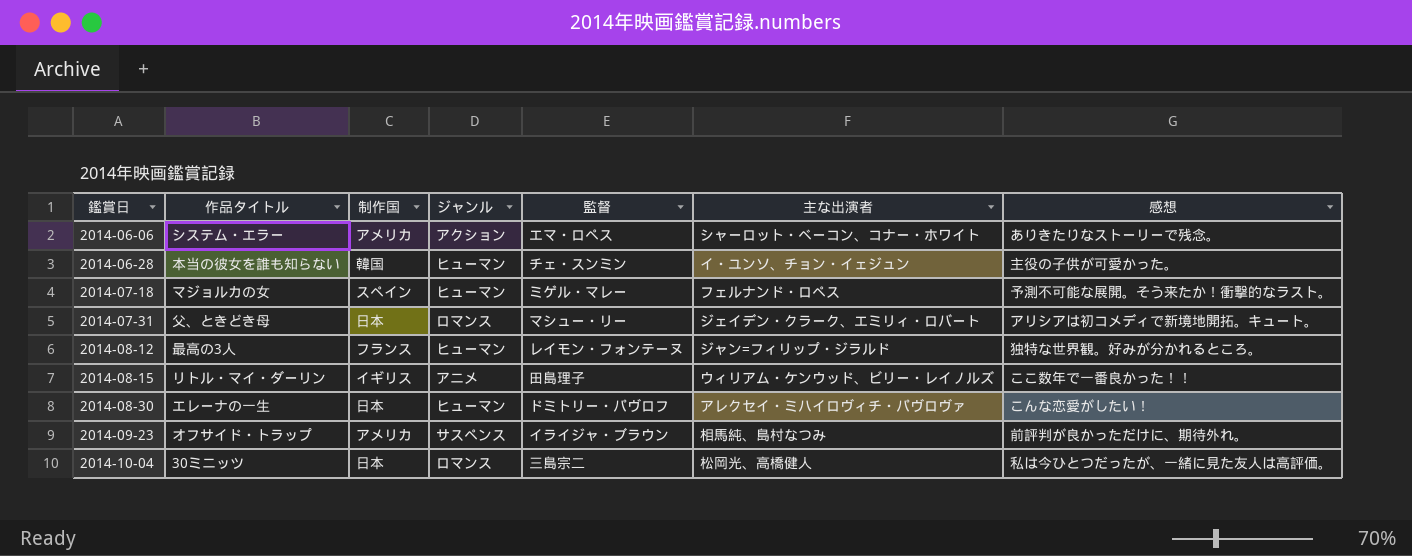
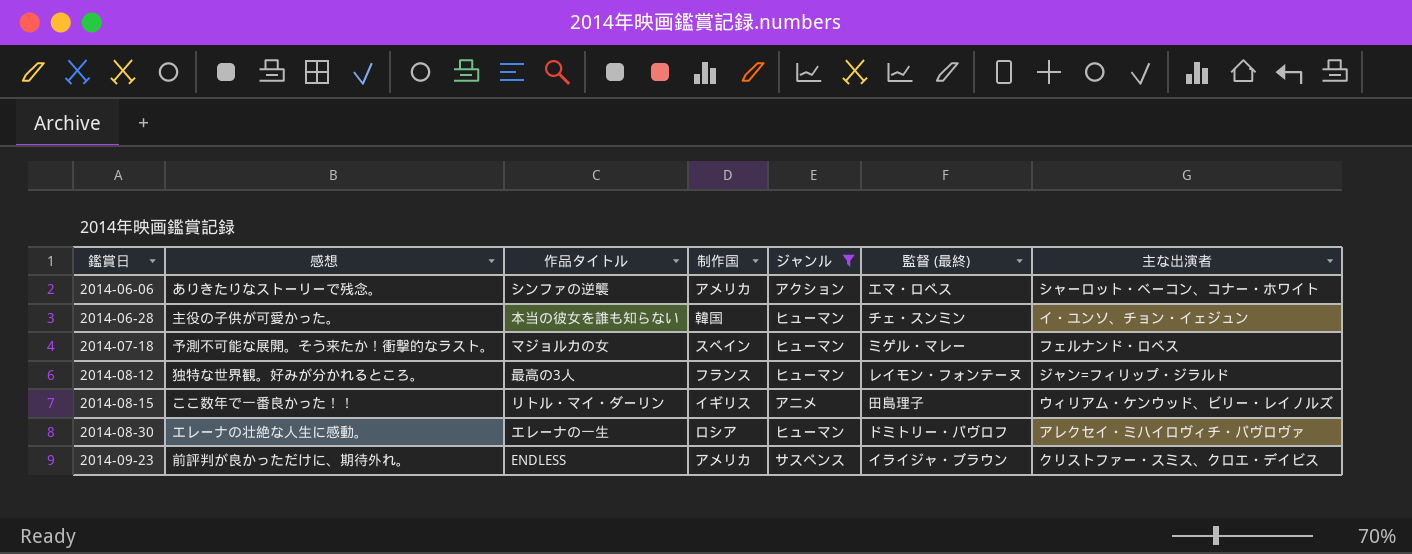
filter: none -> ジャンル != ロマンス
column 感想 | position: 7 -> 2
column name: 監督 -> 監督 (最終)
2014-06-06 | 作品タイトル: システム・エラー -> シンファの逆襲
2014-08-30 | 感想: こんな恋愛がしたい！ -> エレーナの壮絶な人生に感動。
2014-08-30 | 制作国: 日本 -> ロシア
2014-09-23 | 作品タイトル: オフサイド・トラップ -> ENDLESS
2014-09-23 | 主な出演者: 相馬純、島村なつみ -> クリストファー・スミス、クロエ・デイビス

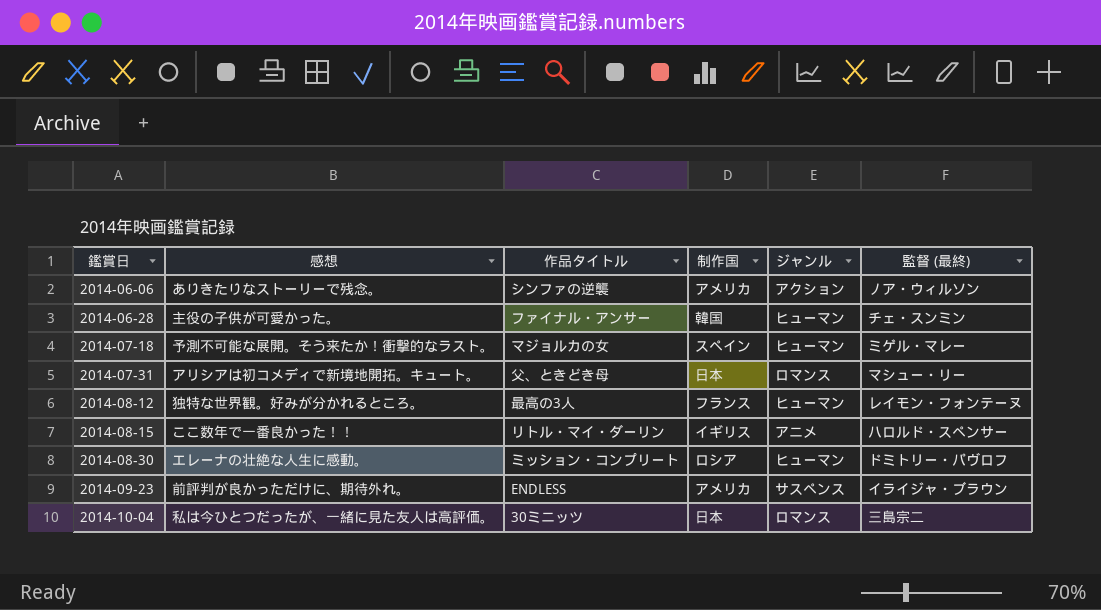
filter: ジャンル != ロマンス -> none
column 主な出演者 | position: 7 -> none
2014-06-06 | 監督 (最終): エマ・ロペス -> ノア・ウィルソン
2014-06-28 | 作品タイトル: 本当の彼女を誰も知らない -> ファイナル・アンサー
2014-08-15 | 監督 (最終): 田島理子 -> ハロルド・スペンサー
2014-08-30 | 作品タイトル: エレーナの一生 -> ミッション・コンプリート

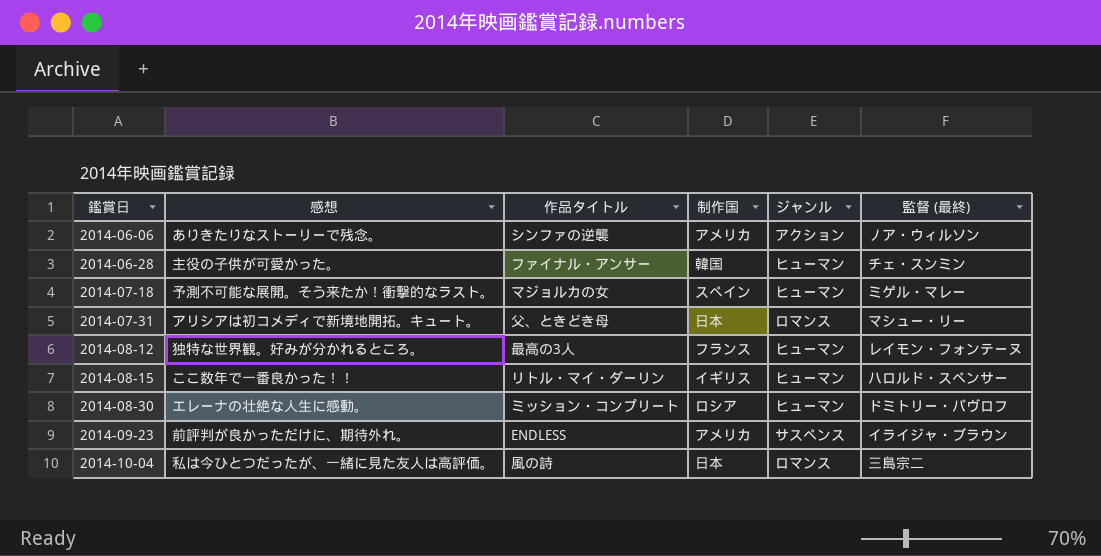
2014-08-15 | ジャンル: アニメ -> ヒューマン
2014-10-04 | 作品タイトル: 30ミニッツ -> 風の詩

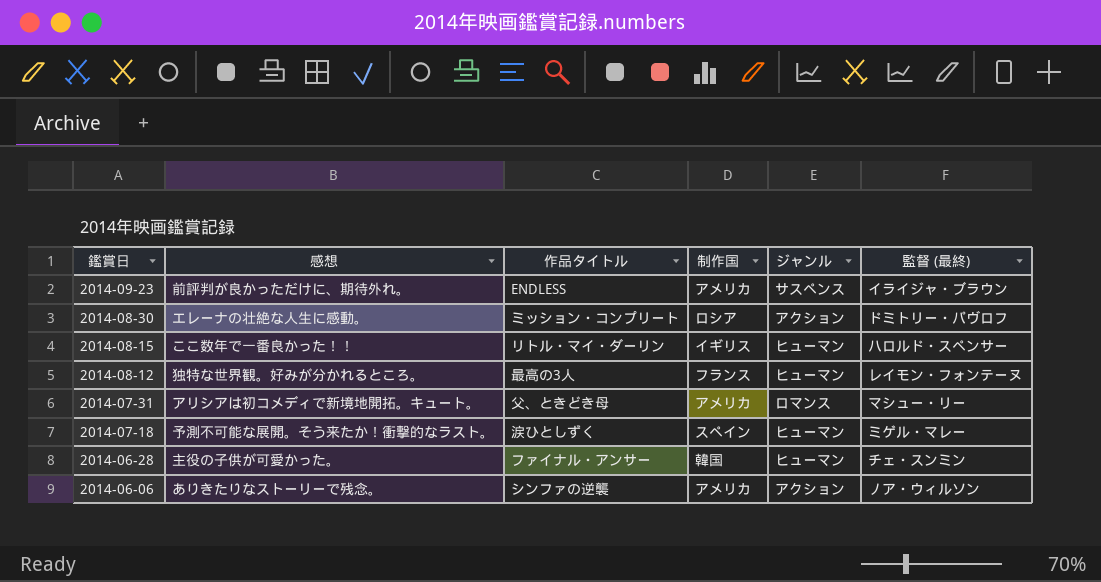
row order: 鑑賞日 ascending -> 鑑賞日 descending
row 2014-10-04: 私は今ひとつだったが、一緒に見た友人は高評価。 | 風の詩 | 日本 | ロマンス | 三島宗二 -> none
2014-08-30 | ジャンル: ヒューマン -> アクション
2014-07-31 | 制作国: 日本 -> アメリカ
2014-07-18 | 作品タイトル: マジョルカの女 -> 涙ひとしずく

